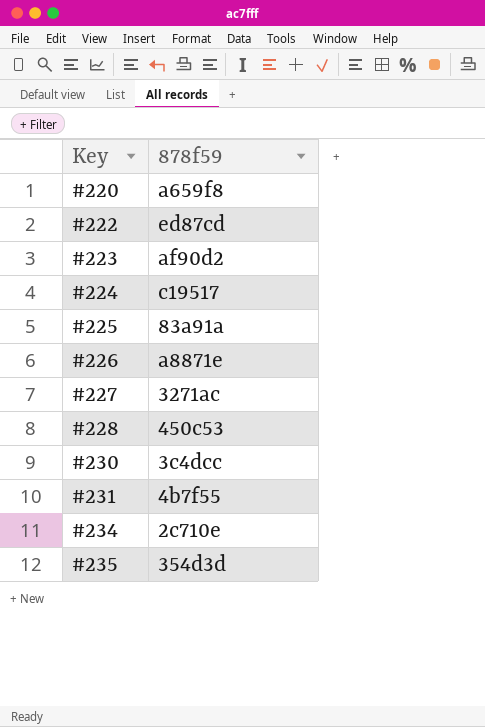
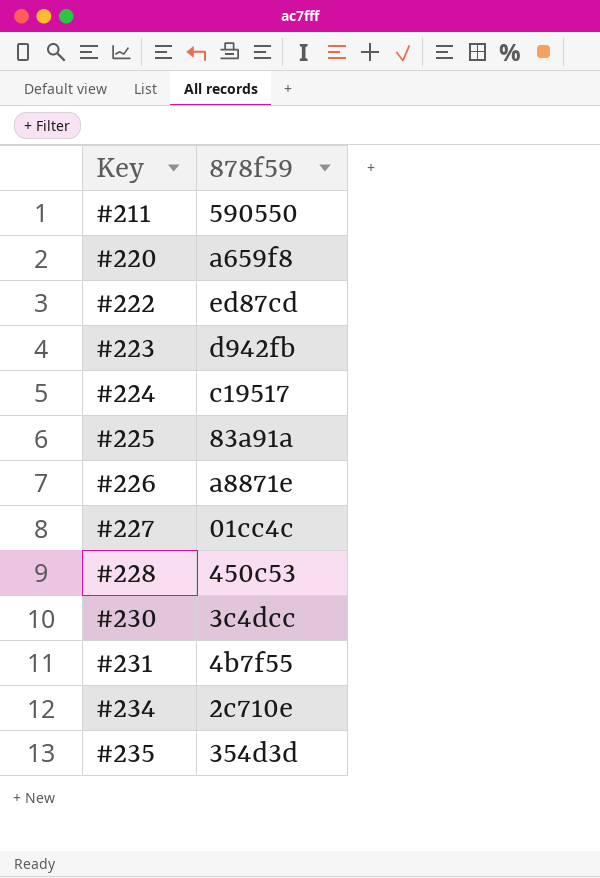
row #211: none -> 590550
#223 | 878f59: af90d2 -> d942fb
#227 | 878f59: 3271ac -> 01cc4c

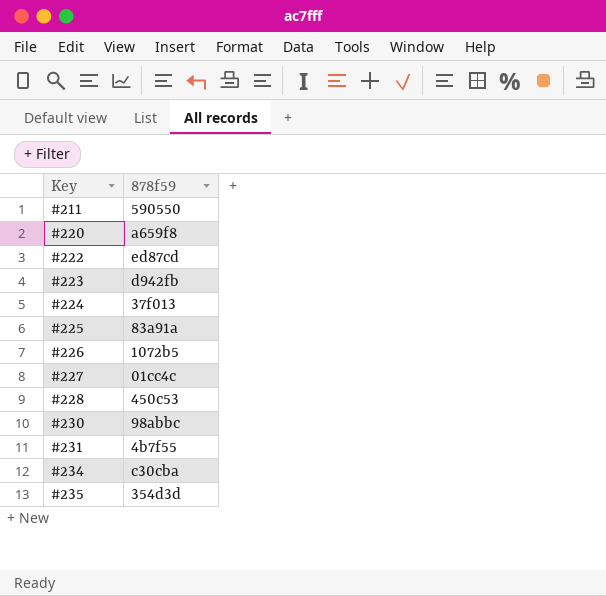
#224 | 878f59: c19517 -> 37f013
#226 | 878f59: a8871e -> 1072b5
#230 | 878f59: 3c4dcc -> 98abbc
#234 | 878f59: 2c710e -> c30cba

